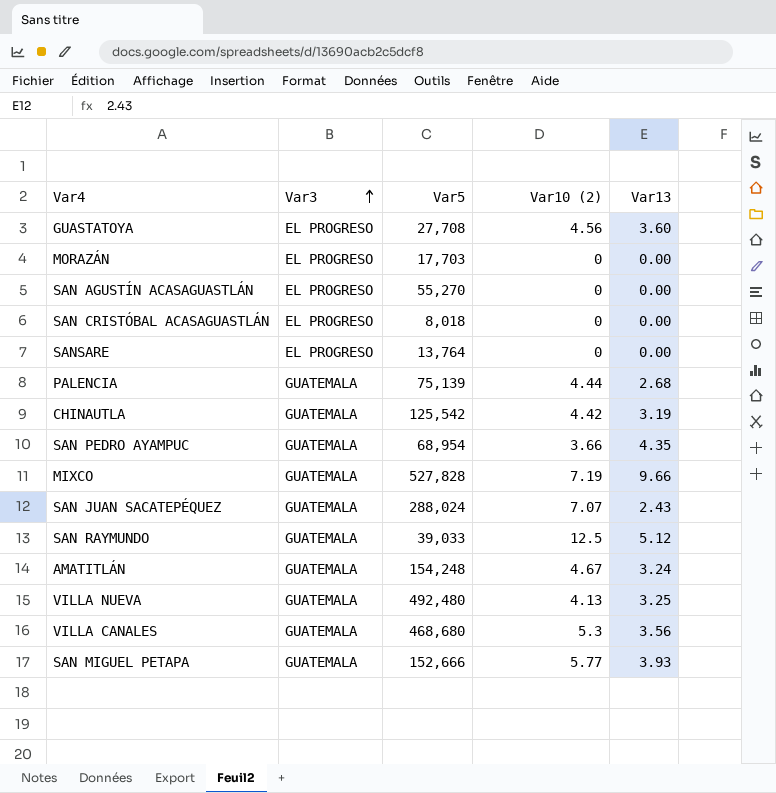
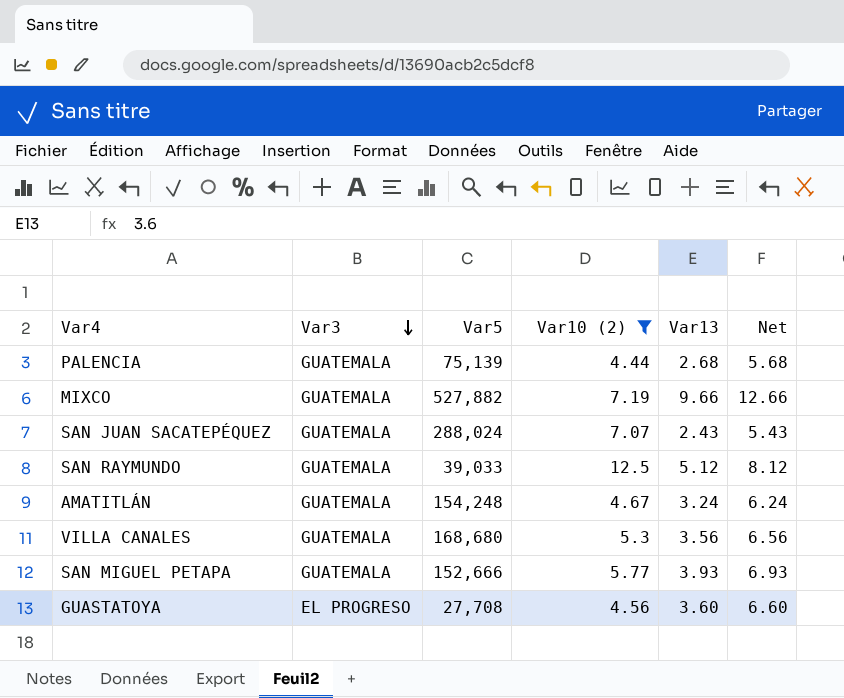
filter: none -> Var10 (2) >= 4.44
row order: Var3 ascending -> Var3 descending
column Net | formula: none -> [Var13] + 3
MIXCO | Var5: 527,828 -> 527,882
VILLA CANALES | Var5: 468,680 -> 168,680

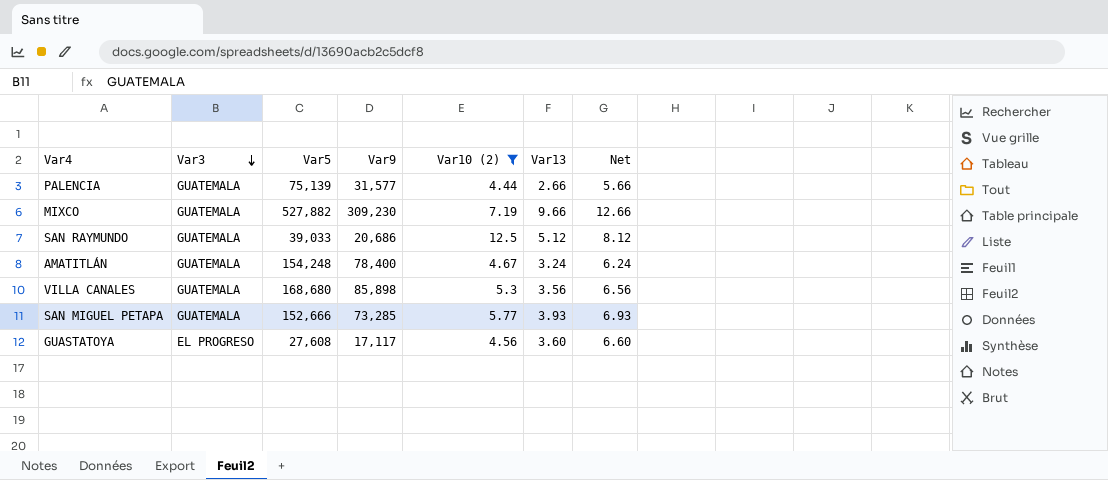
column Var9 | position: none -> 4
row SAN JUAN SACATEPÉQUEZ: GUATEMALA | 288,024 | 7.07 | 2.43 | 5.43 -> none
PALENCIA | Var13: 2.68 -> 2.66
PALENCIA | Net: 5.68 -> 5.66
GUASTATOYA | Var5: 27,708 -> 27,608

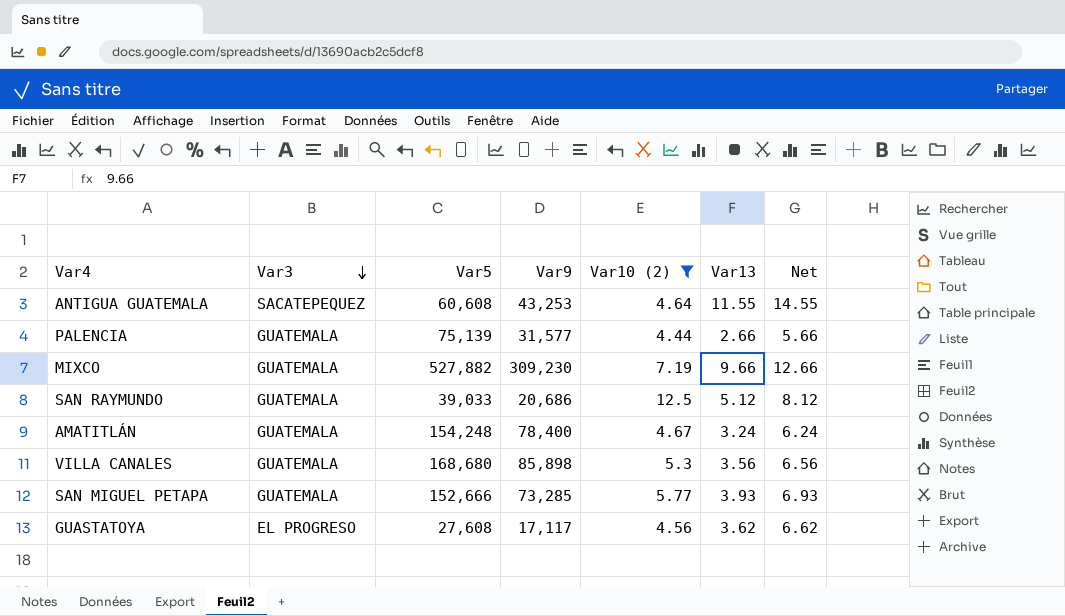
row ANTIGUA GUATEMALA: none -> SACATEPEQUEZ | 60,608 | 43,253 | 4.64 | 11.55 | 14.55
GUASTATOYA | Var13: 3.60 -> 3.62
GUASTATOYA | Net: 6.60 -> 6.62

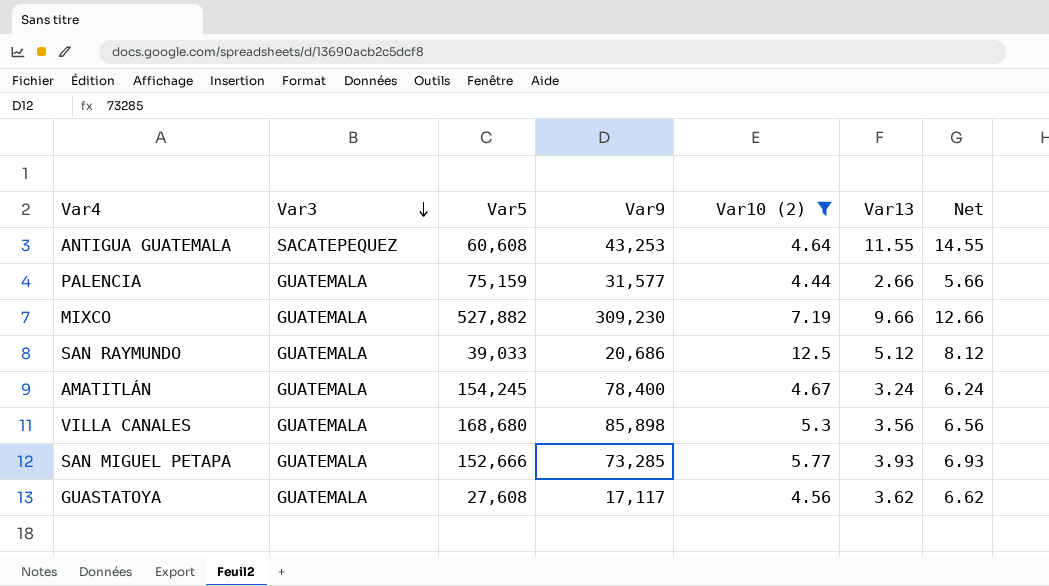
PALENCIA | Var5: 75,139 -> 75,159
AMATITLÁN | Var5: 154,248 -> 154,245
GUASTATOYA | Var3: EL PROGRESO -> GUATEMALA

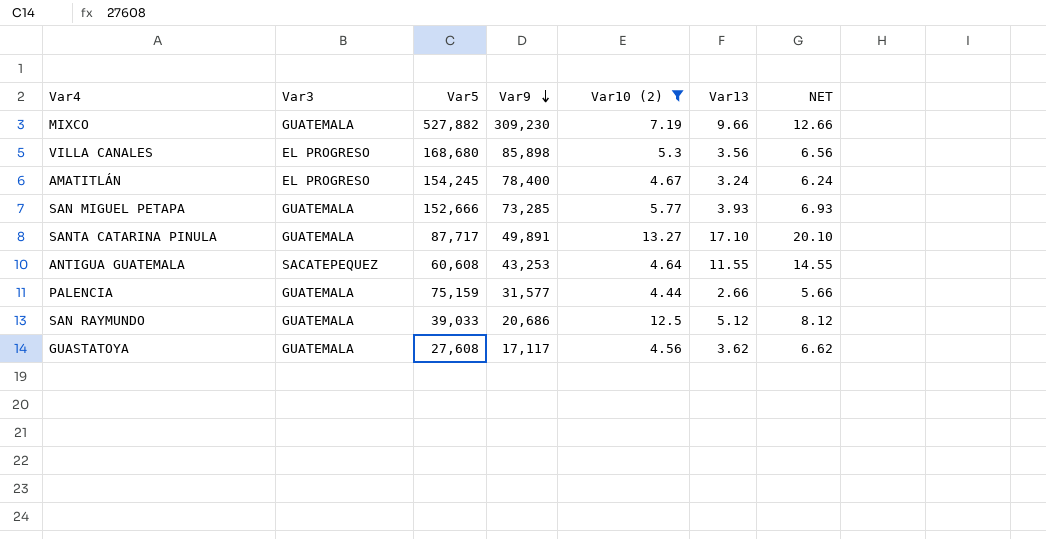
row order: Var3 descending -> Var9 descending
column name: Net -> NET
VILLA CANALES | Var3: GUATEMALA -> EL PROGRESO
AMATITLÁN | Var3: GUATEMALA -> EL PROGRESO
row SANTA CATARINA PINULA: none -> GUATEMALA | 87,717 | 49,891 | 13.27 | 17.10 | 20.10

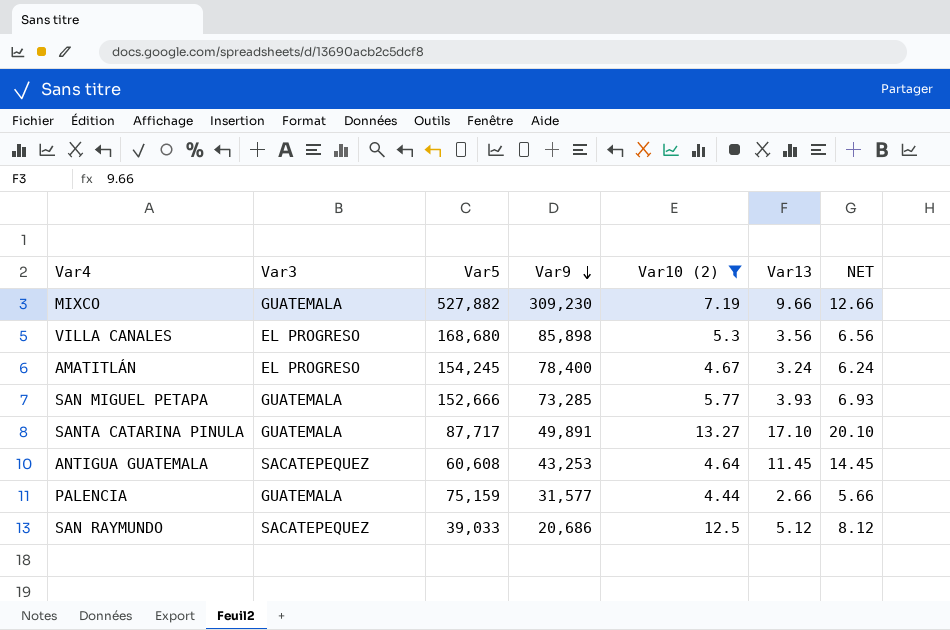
row GUASTATOYA: GUATEMALA | 27,608 | 17,117 | 4.56 | 3.62 | 6.62 -> none
ANTIGUA GUATEMALA | Var13: 11.55 -> 11.45
ANTIGUA GUATEMALA | NET: 14.55 -> 14.45
SAN RAYMUNDO | Var3: GUATEMALA -> SACATEPEQUEZ

